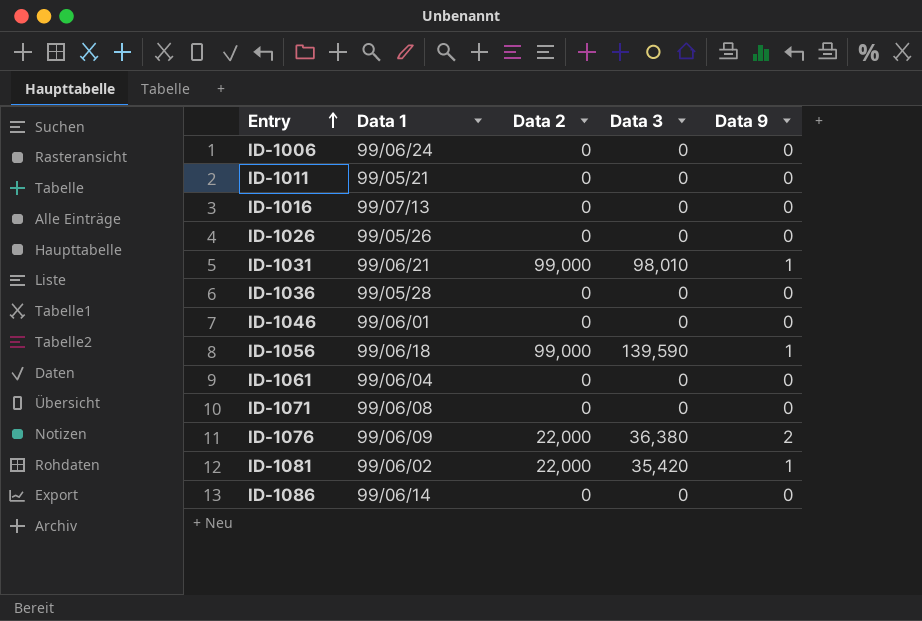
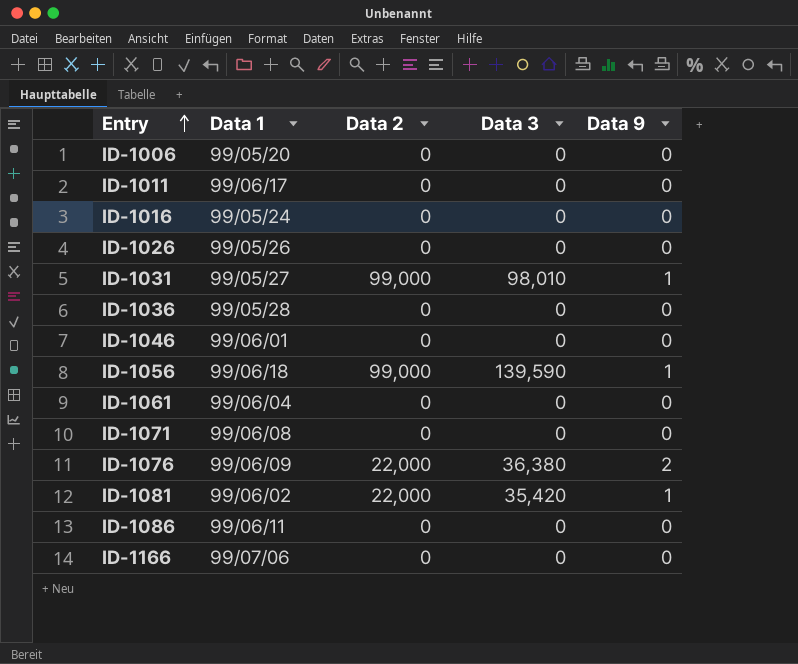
ID-1006 | Data 1: 99/06/24 -> 99/05/20
ID-1011 | Data 1: 99/05/21 -> 99/06/17
ID-1016 | Data 1: 99/07/13 -> 99/05/24
ID-1031 | Data 1: 99/06/21 -> 99/05/27
ID-1086 | Data 1: 99/06/14 -> 99/06/11
row ID-1166: none -> 99/07/06 | 0 | 0 | 0

